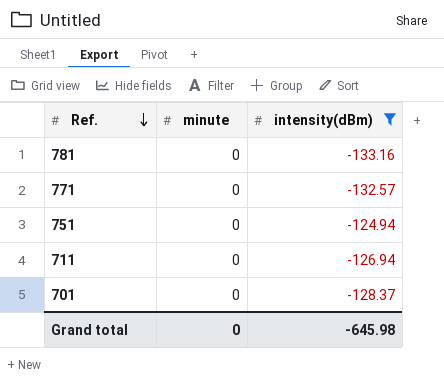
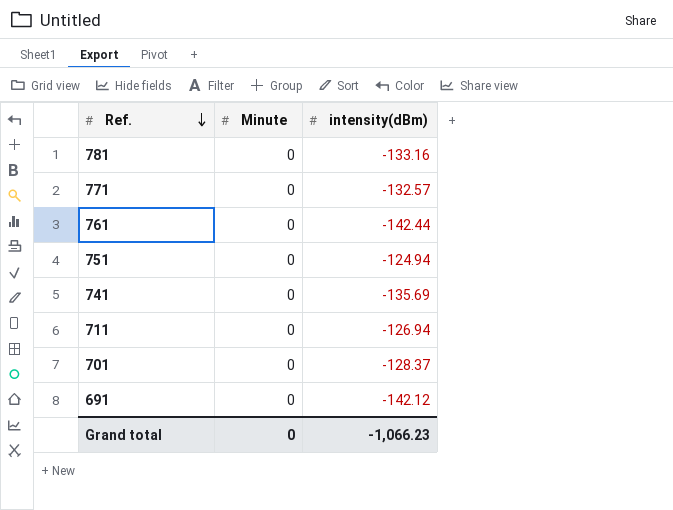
filter: intensity(dBm) >= -133.16 -> none
column name: minute -> Minute
Grand total | intensity(dBm): -645.98 -> -1,066.23

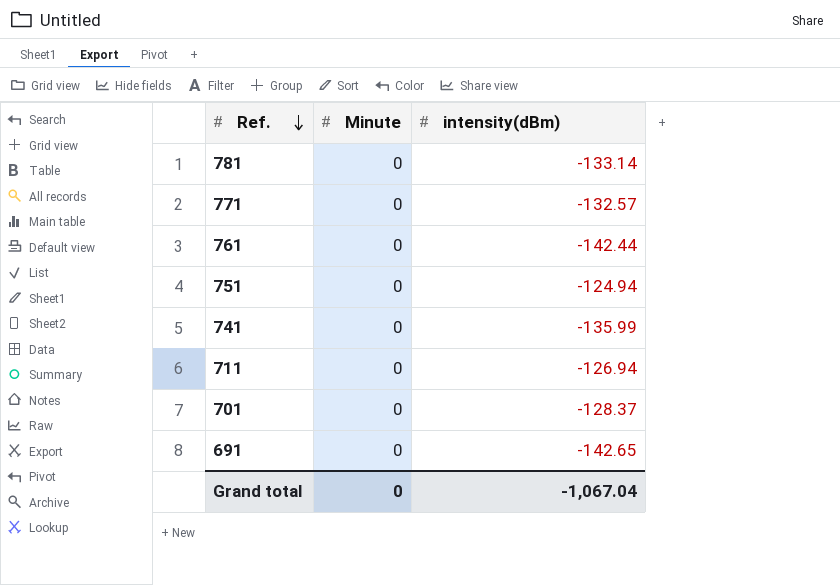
781 | intensity(dBm): -133.16 -> -133.14
741 | intensity(dBm): -135.69 -> -135.99
691 | intensity(dBm): -142.12 -> -142.65
Grand total | intensity(dBm): -1,066.23 -> -1,067.04

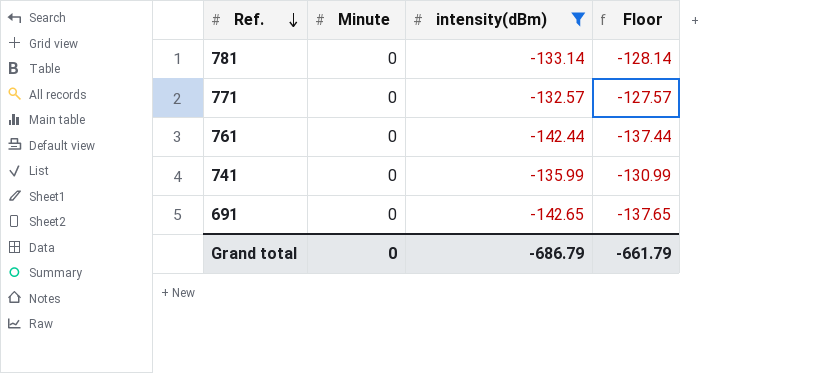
filter: none -> intensity(dBm) <= -132.57
column Floor | formula: none -> [intensity(dBm)] + 5
Grand total | intensity(dBm): -1,067.04 -> -686.79

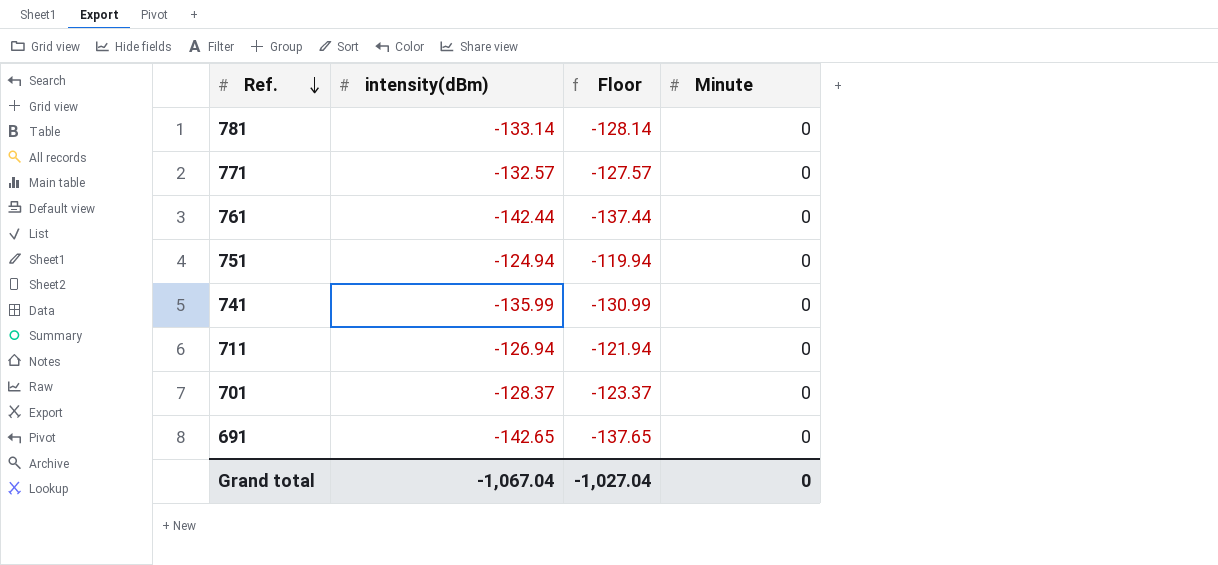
filter: intensity(dBm) <= -132.57 -> none
column Minute | position: 2 -> 4
Grand total | intensity(dBm): -686.79 -> -1,067.04
Grand total | Floor: -661.79 -> -1,027.04

